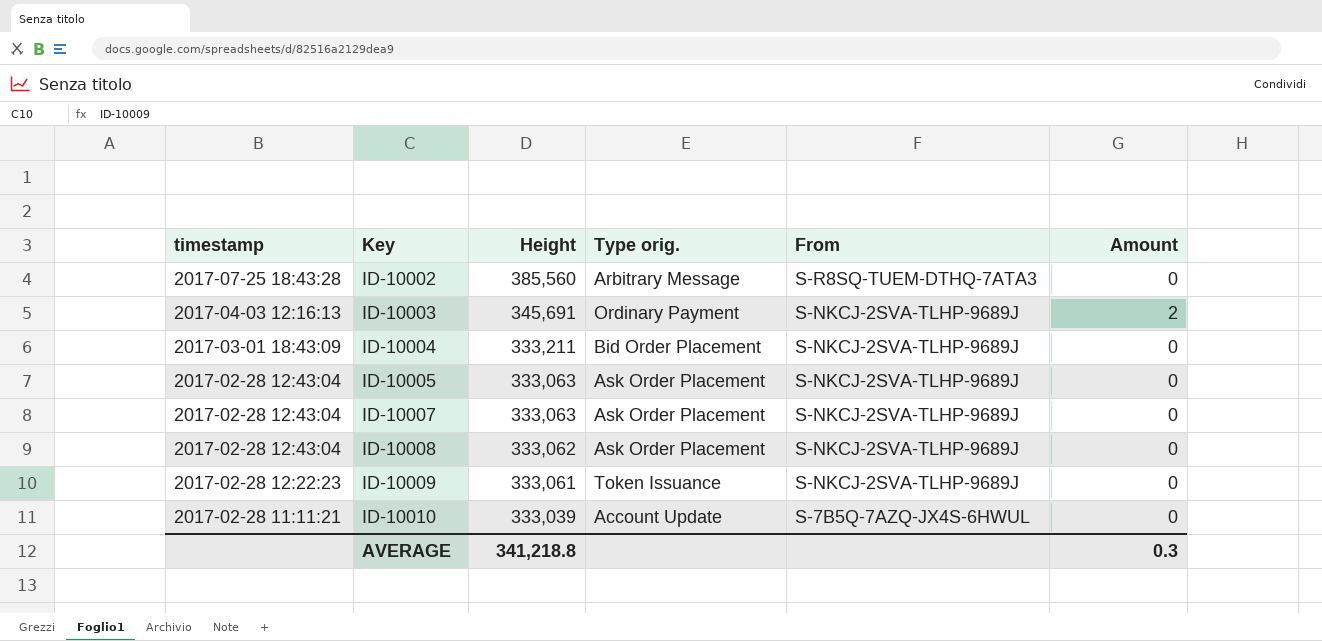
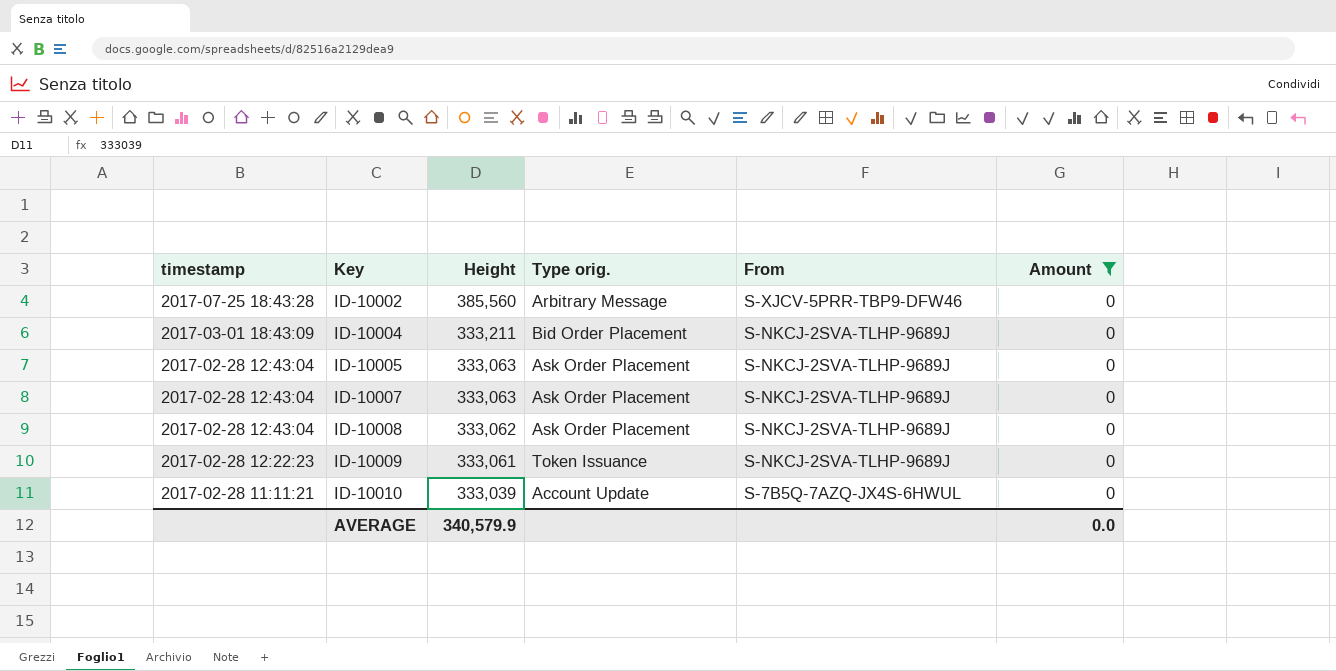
filter: none -> Amount = 0
ID-10002 | From: S-R8SQ-TUEM-DTHQ-7ATA3 -> S-XJCV-5PRR-TBP9-DFW46
AVERAGE | Height: 341,218.8 -> 340,579.9
AVERAGE | Amount: 0.3 -> 0.0

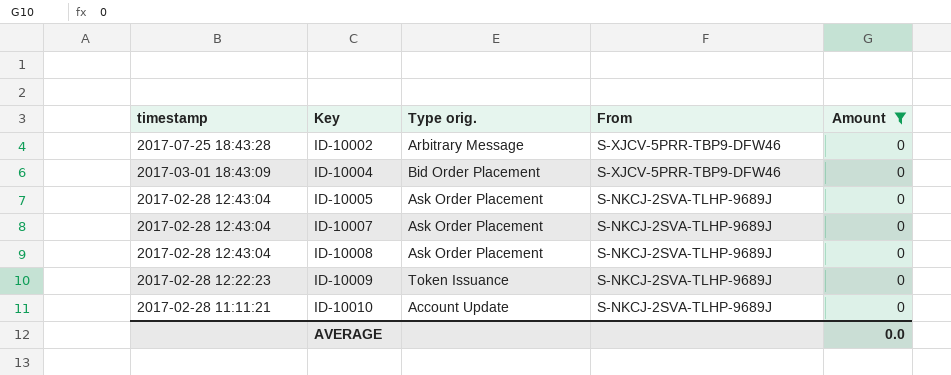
column Height | position: 3 -> none
ID-10004 | From: S-NKCJ-2SVA-TLHP-9689J -> S-XJCV-5PRR-TBP9-DFW46
ID-10010 | From: S-7B5Q-7AZQ-JX4S-6HWUL -> S-NKCJ-2SVA-TLHP-9689J

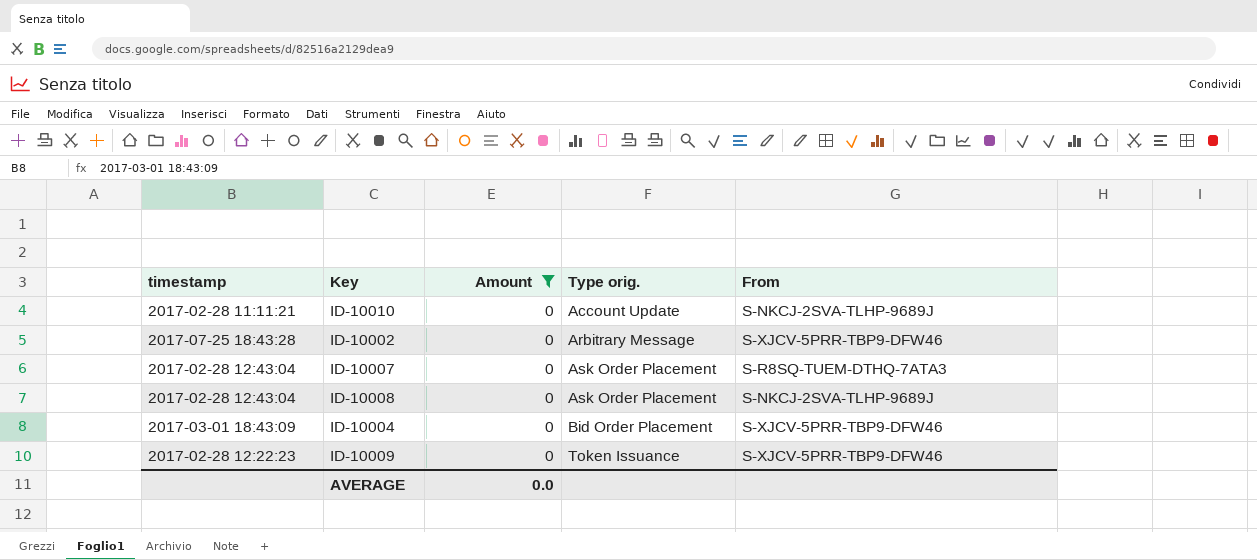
row order: timestamp descending -> Type orig. ascending
column Amount | position: 5 -> 3
row ID-10005: 2017-02-28 12:43:04 | Ask Order Placement | S-NKCJ-2SVA-TLHP-9689J | 0 -> none
ID-10007 | From: S-NKCJ-2SVA-TLHP-9689J -> S-R8SQ-TUEM-DTHQ-7ATA3
ID-10009 | From: S-NKCJ-2SVA-TLHP-9689J -> S-XJCV-5PRR-TBP9-DFW46

